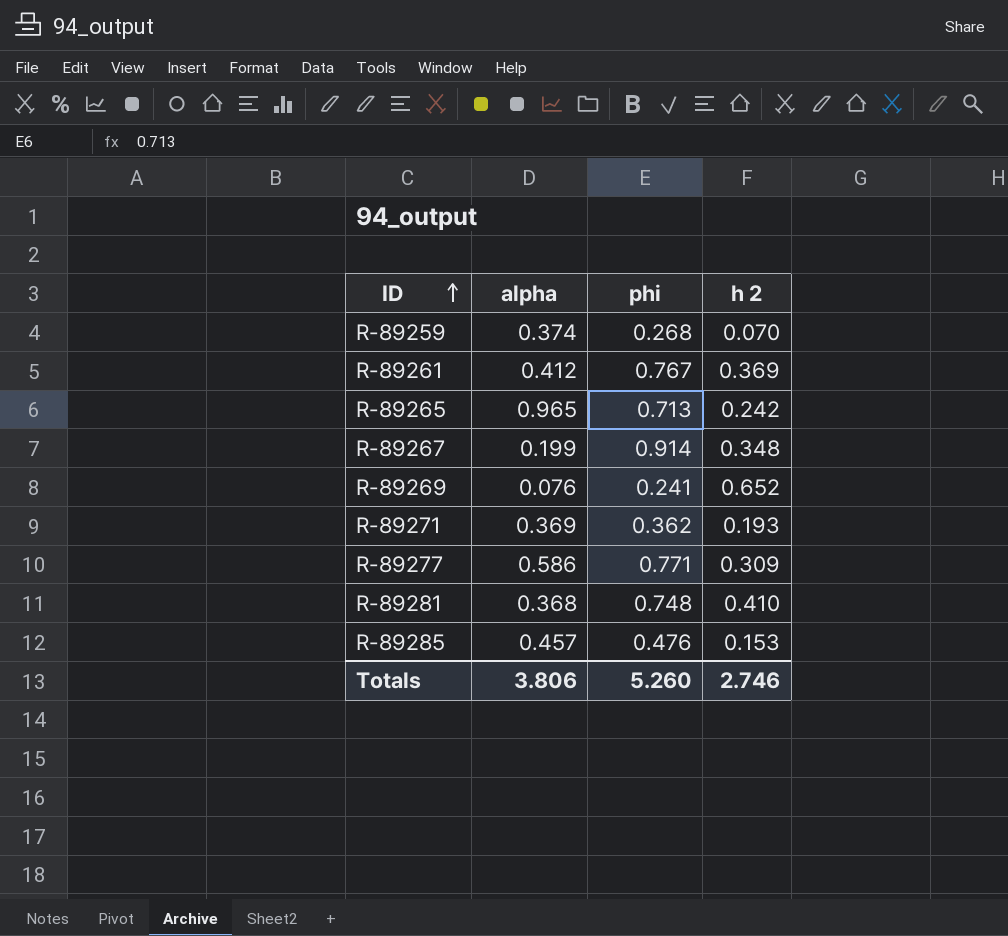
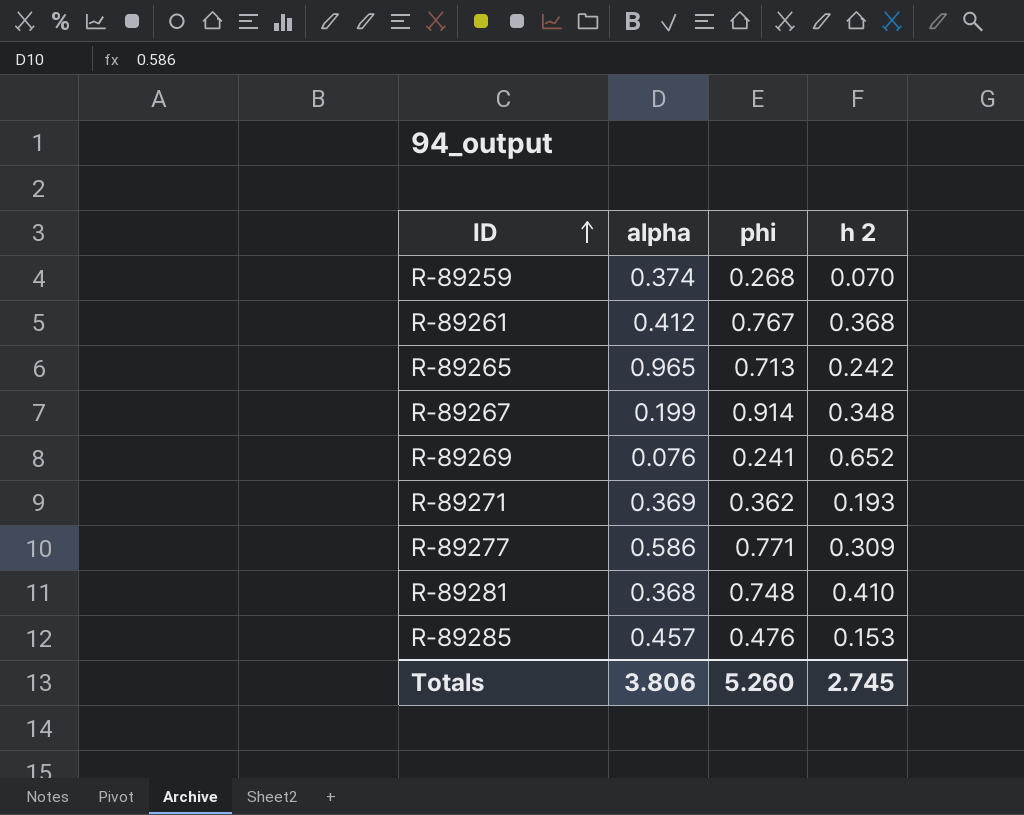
R-89261 | h 2: 0.369 -> 0.368
Totals | h 2: 2.746 -> 2.745

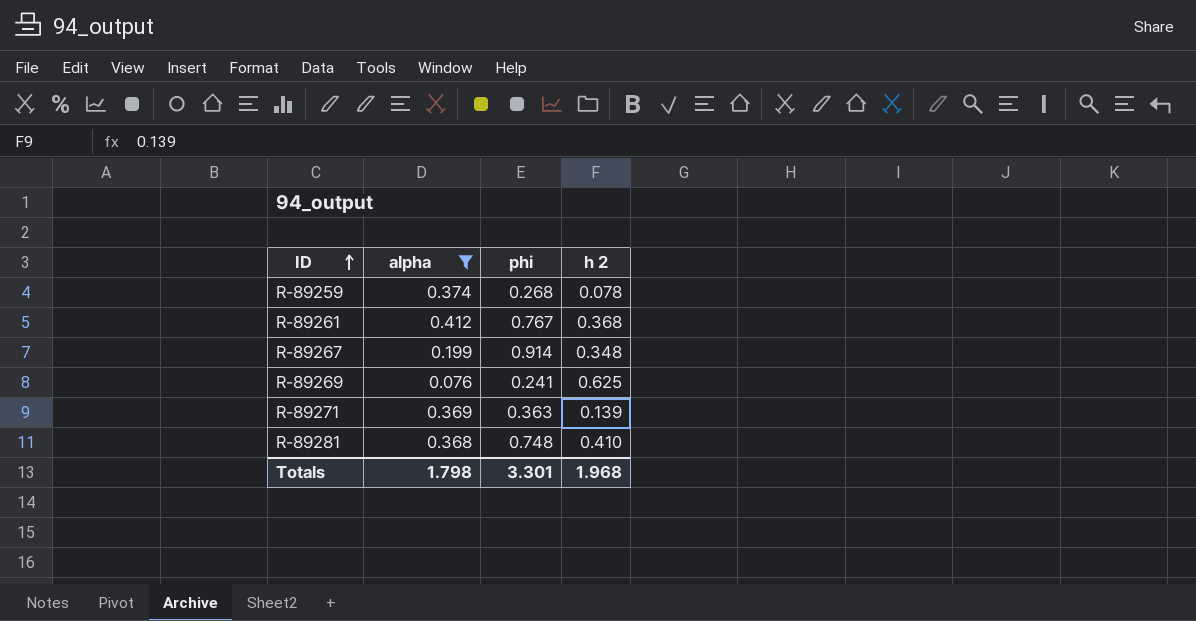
filter: none -> alpha <= 0.412
R-89259 | h 2: 0.070 -> 0.078
R-89269 | h 2: 0.652 -> 0.625
R-89271 | phi: 0.362 -> 0.363
R-89271 | h 2: 0.193 -> 0.139
Totals | alpha: 3.806 -> 1.798
Totals | phi: 5.260 -> 3.301
Totals | h 2: 2.745 -> 1.968

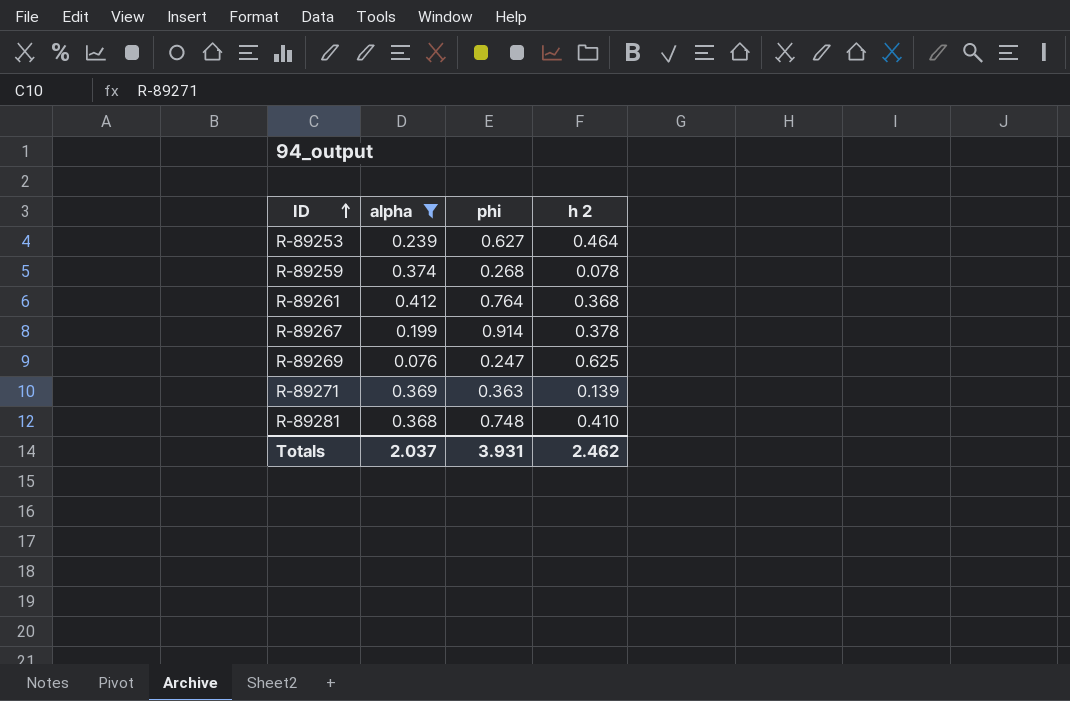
row R-89253: none -> 0.239 | 0.627 | 0.464
R-89261 | phi: 0.767 -> 0.764
R-89267 | h 2: 0.348 -> 0.378
R-89269 | phi: 0.241 -> 0.247
Totals | alpha: 1.798 -> 2.037
Totals | phi: 3.301 -> 3.931
Totals | h 2: 1.968 -> 2.462

